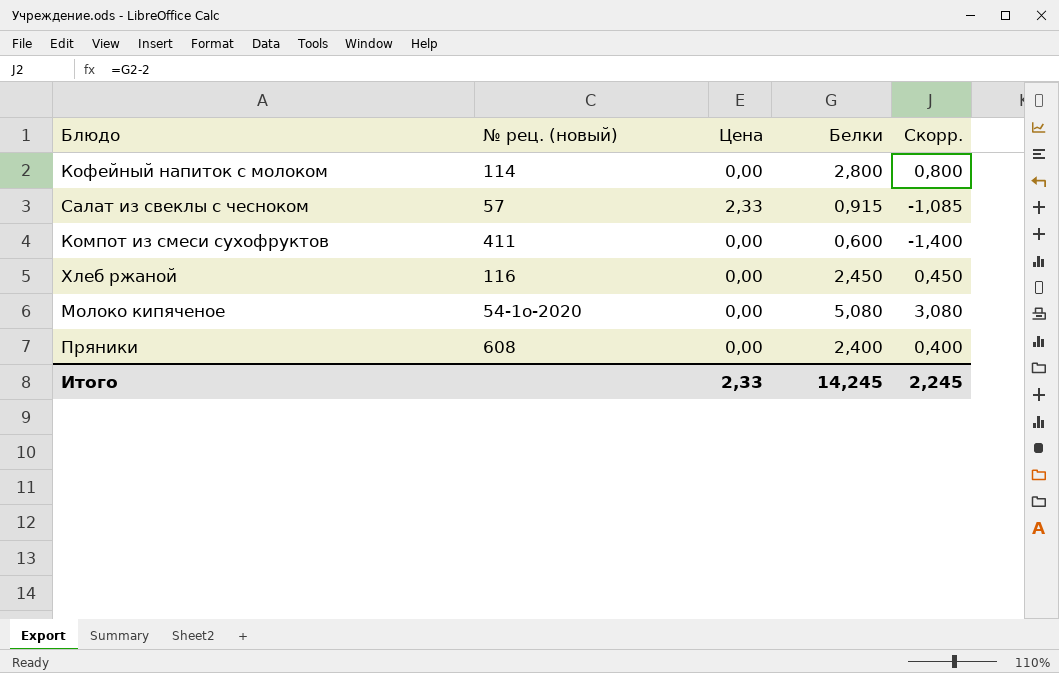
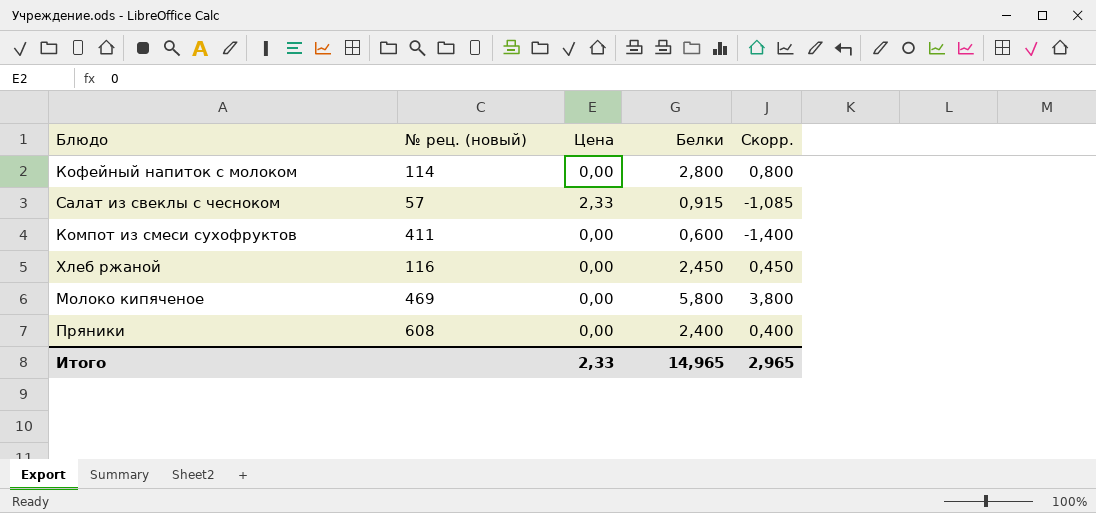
Молоко кипяченое | № рец. (новый): 54-1о-2020 -> 469
Молоко кипяченое | Белки: 5,080 -> 5,800
Молоко кипяченое | Скорр.: 3,080 -> 3,800
Итого | Белки: 14,245 -> 14,965
Итого | Скорр.: 2,245 -> 2,965

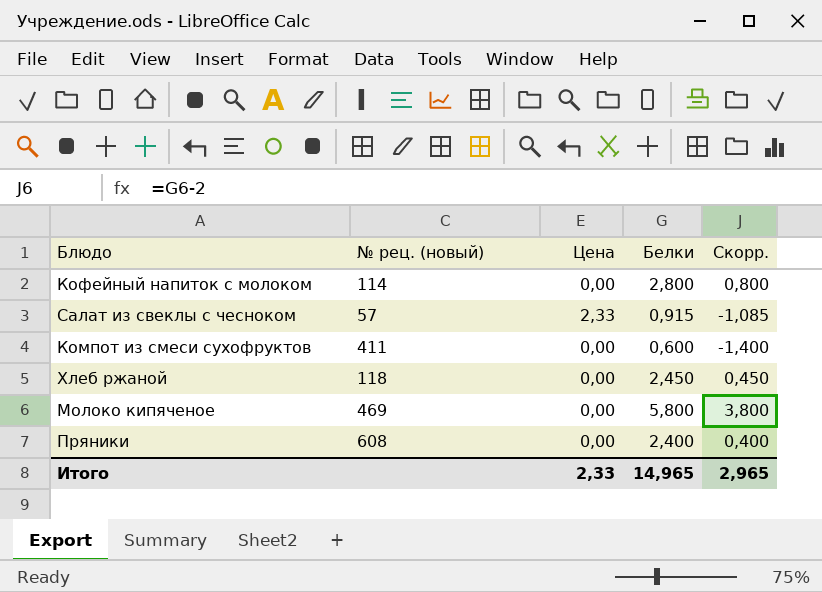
Хлеб ржаной | № рец. (новый): 116 -> 118

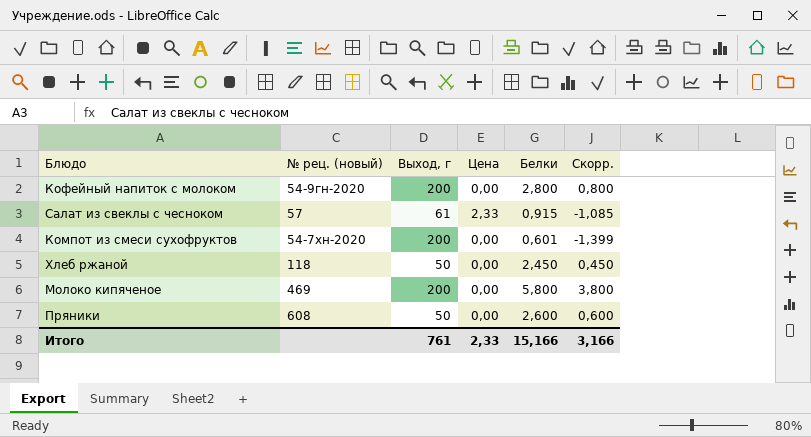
column Выход, г | position: none -> 3
Кофейный напиток с молоком | № рец. (новый): 114 -> 54-9гн-2020
Компот из смеси сухофруктов | № рец. (новый): 411 -> 54-7хн-2020
Компот из смеси сухофруктов | Белки: 0,600 -> 0,601
Компот из смеси сухофруктов | Скорр.: -1,400 -> -1,399
Пряники | Белки: 2,400 -> 2,600
Пряники | Скорр.: 0,400 -> 0,600
Итого | Белки: 14,965 -> 15,166
Итого | Скорр.: 2,965 -> 3,166

